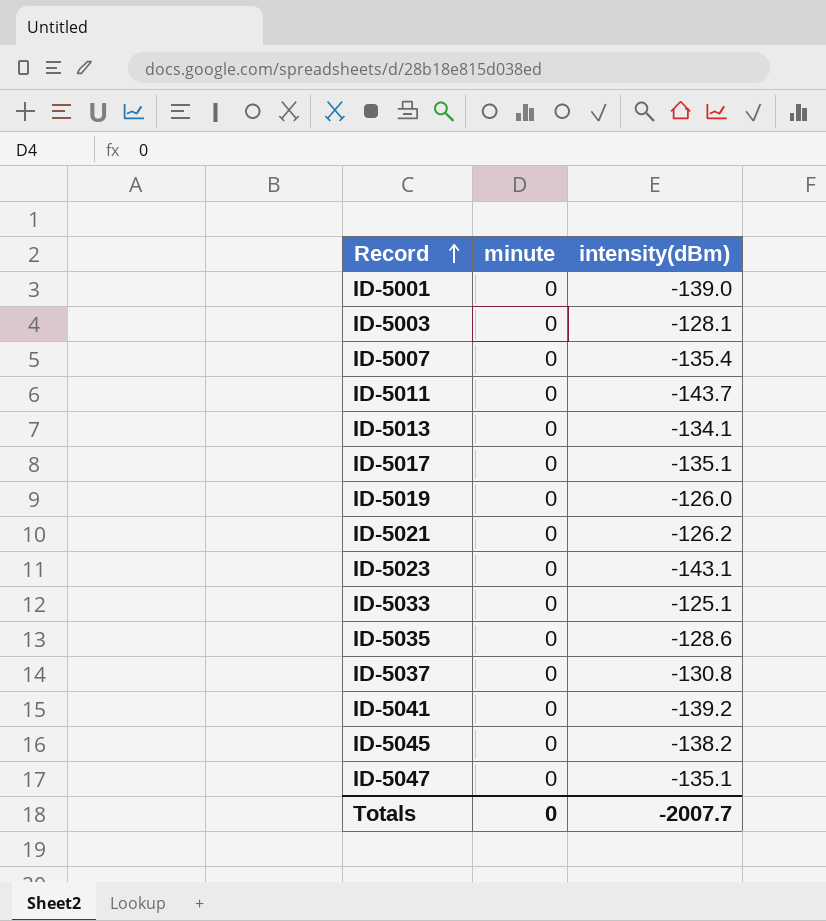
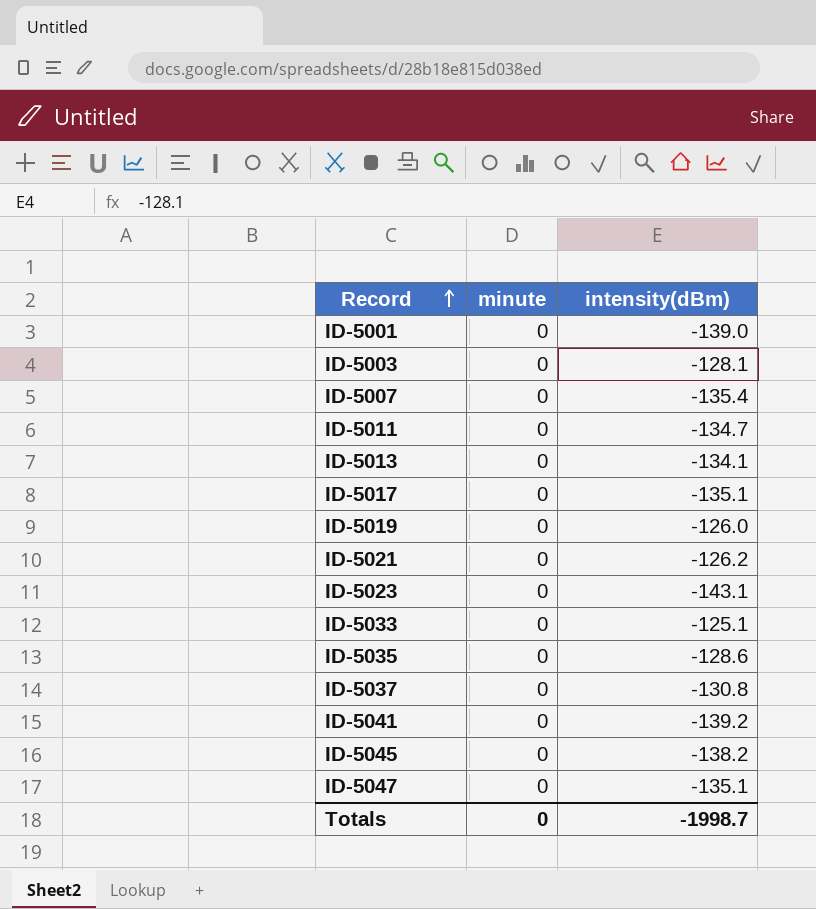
ID-5011 | intensity(dBm): -143.7 -> -134.7
Totals | intensity(dBm): -2007.7 -> -1998.7

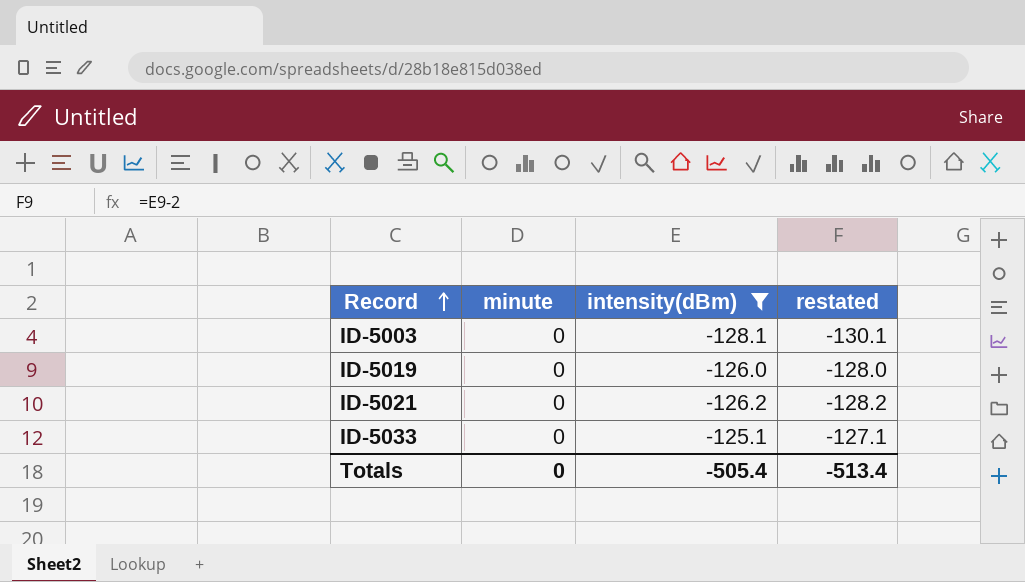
filter: none -> intensity(dBm) >= -128.1
column restated | formula: none -> [intensity(dBm)] - 2
Totals | intensity(dBm): -1998.7 -> -505.4

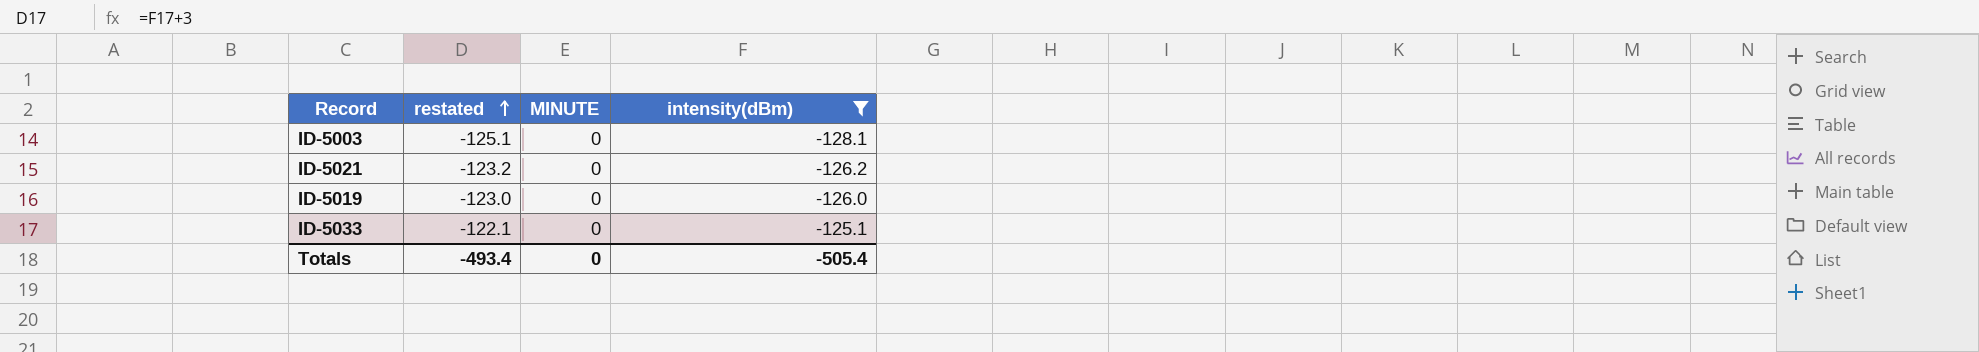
row order: Record ascending -> restated ascending
column restated | formula: [intensity(dBm)] - 2 -> [intensity(dBm)] + 3
column restated | position: 4 -> 2
column name: minute -> MINUTE
Totals | restated: -513.4 -> -493.4

